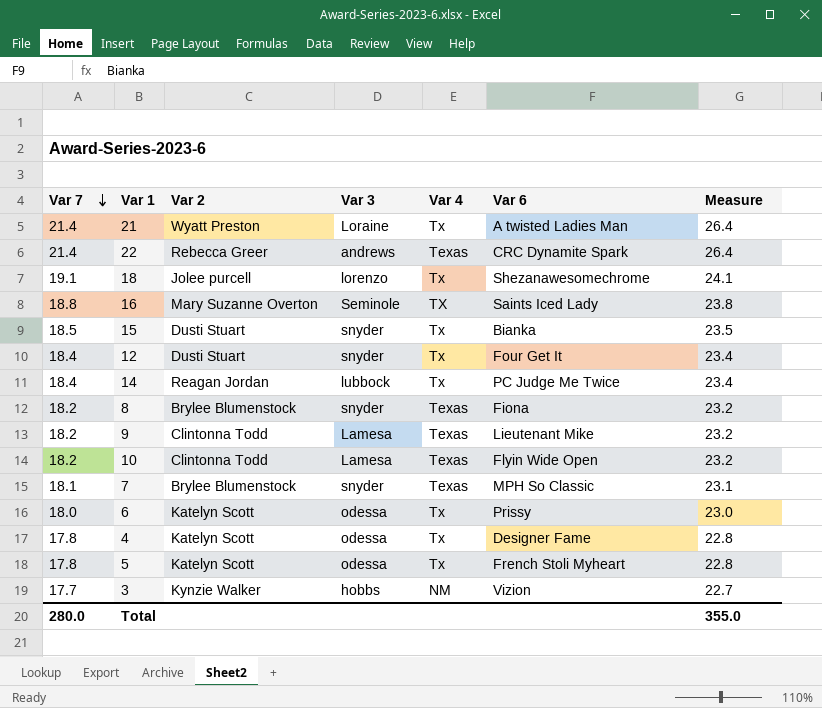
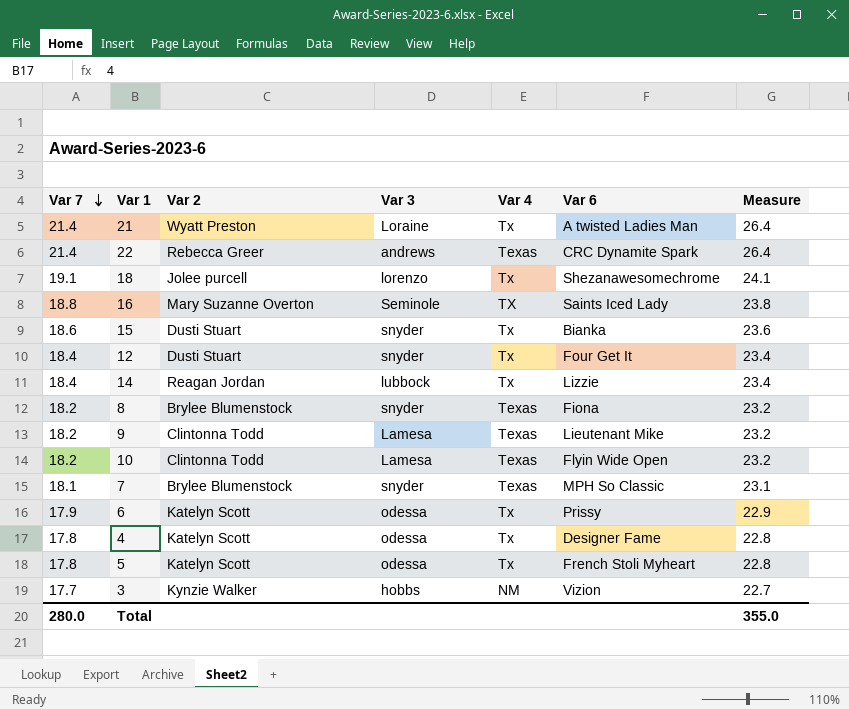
15 | Var 7: 18.5 -> 18.6
15 | Measure: 23.5 -> 23.6
14 | Var 6: PC Judge Me Twice -> Lizzie
6 | Var 7: 18.0 -> 17.9
6 | Measure: 23.0 -> 22.9

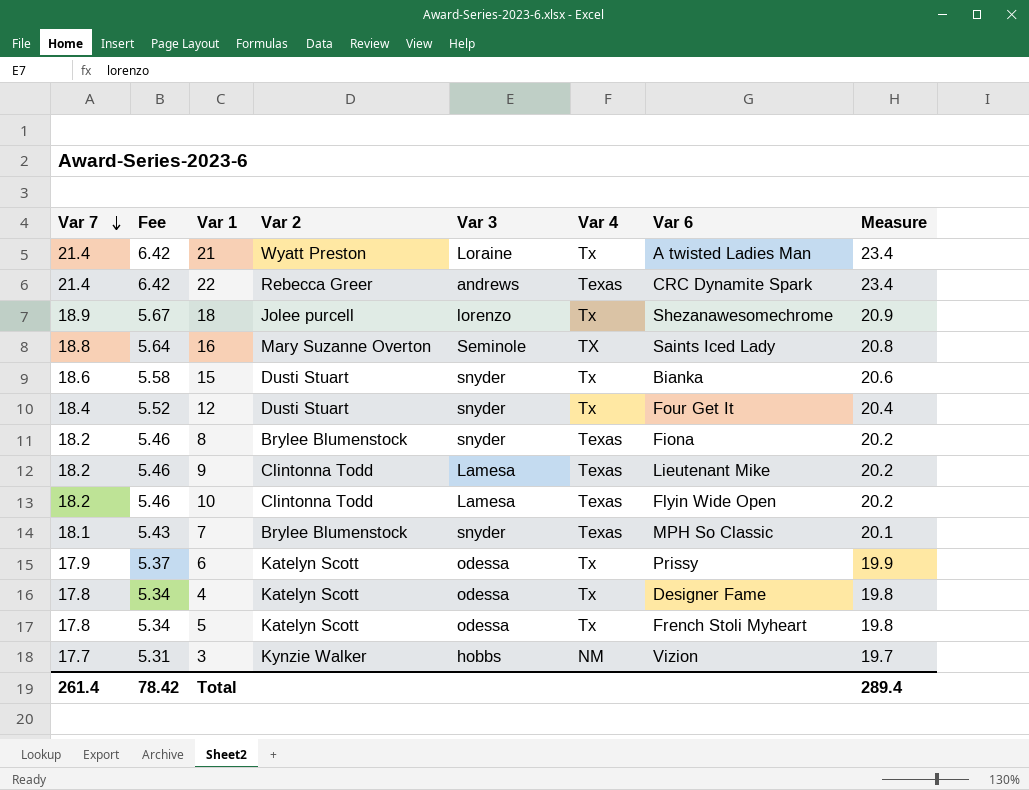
column Fee | formula: none -> [Var 7] * 0.3
column Measure | formula: [Var 7] + 5 -> [Var 7] + 2
row 14: 18.4 | Reagan Jordan | lubbock | Tx | Lizzie | 23.4 -> none
18 | Var 7: 19.1 -> 18.9
Total | Var 7: 280.0 -> 261.4
Total | Measure: 355.0 -> 289.4

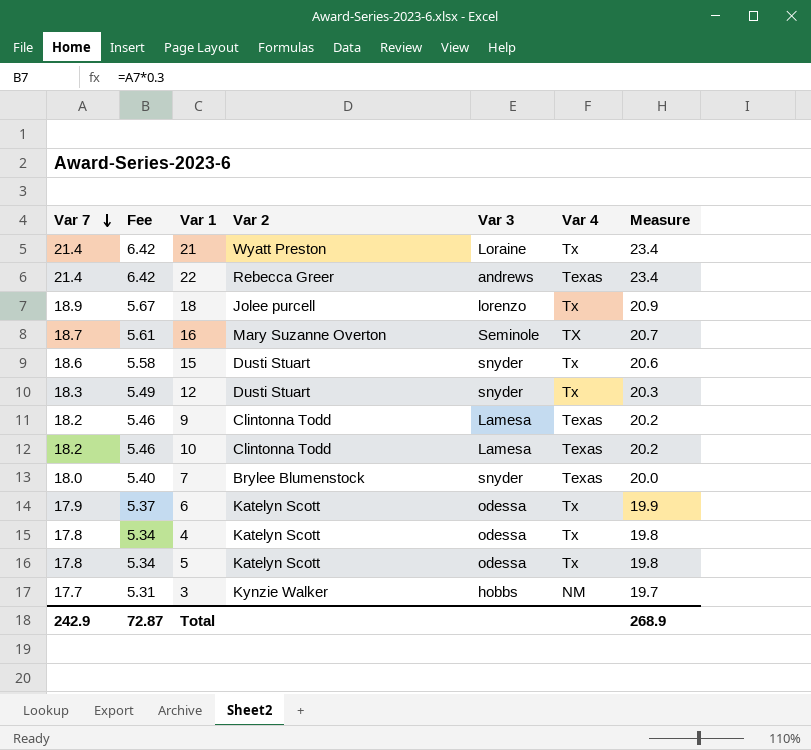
column Var 6 | position: 7 -> none
row 8: 18.2 | 5.46 | Brylee Blumenstock | snyder | Texas | Fiona | 20.2 -> none
16 | Var 7: 18.8 -> 18.7
16 | Fee: 5.64 -> 5.61
16 | Measure: 20.8 -> 20.7
12 | Var 7: 18.4 -> 18.3
12 | Fee: 5.52 -> 5.49
12 | Measure: 20.4 -> 20.3
7 | Var 7: 18.1 -> 18.0
7 | Fee: 5.43 -> 5.40
7 | Measure: 20.1 -> 20.0
Total | Var 7: 261.4 -> 242.9
Total | Fee: 78.42 -> 72.87
Total | Measure: 289.4 -> 268.9

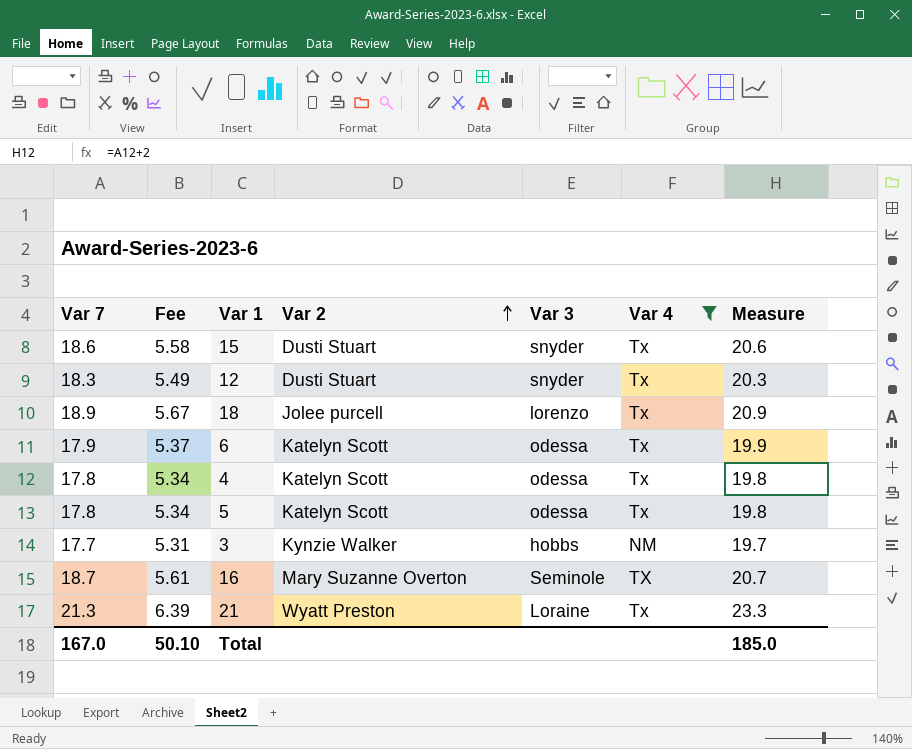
filter: none -> Var 4 != Texas
row order: Var 7 descending -> Var 2 ascending
21 | Var 7: 21.4 -> 21.3
21 | Fee: 6.42 -> 6.39
21 | Measure: 23.4 -> 23.3
Total | Var 7: 242.9 -> 167.0
Total | Fee: 72.87 -> 50.10
Total | Measure: 268.9 -> 185.0

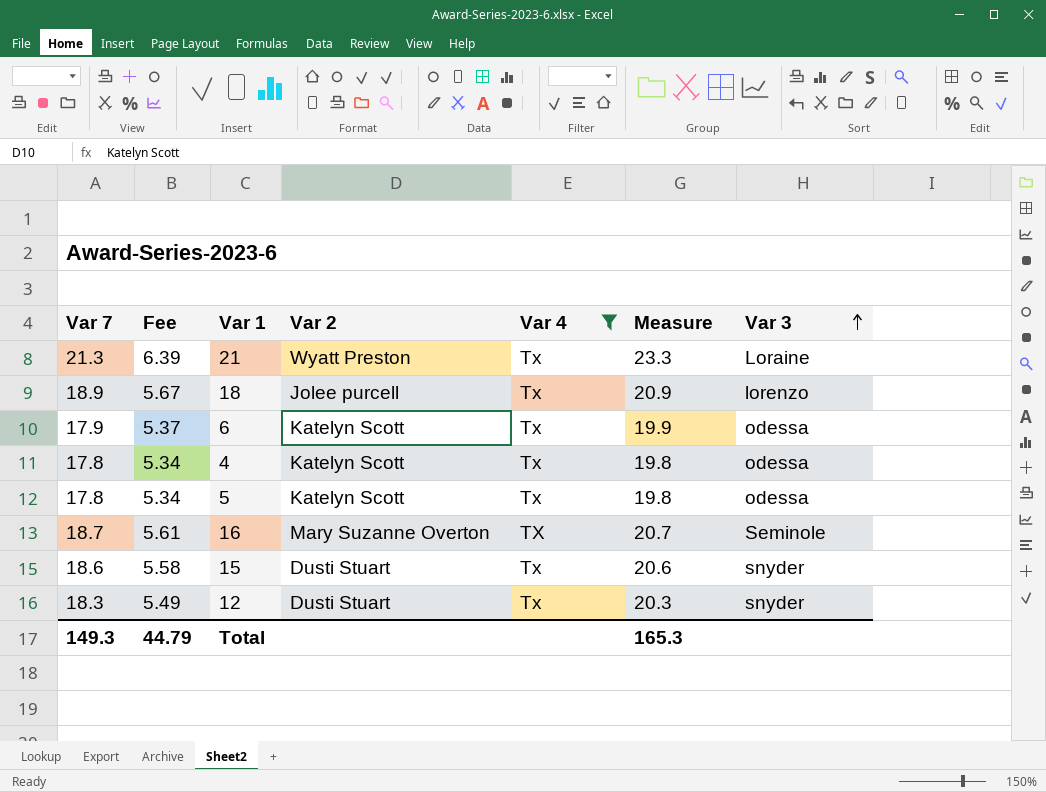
row order: Var 2 ascending -> Var 3 ascending
column Var 3 | position: 5 -> 7
row 3: 17.7 | 5.31 | Kynzie Walker | hobbs | NM | 19.7 -> none
Total | Var 7: 167.0 -> 149.3
Total | Fee: 50.10 -> 44.79
Total | Measure: 185.0 -> 165.3

